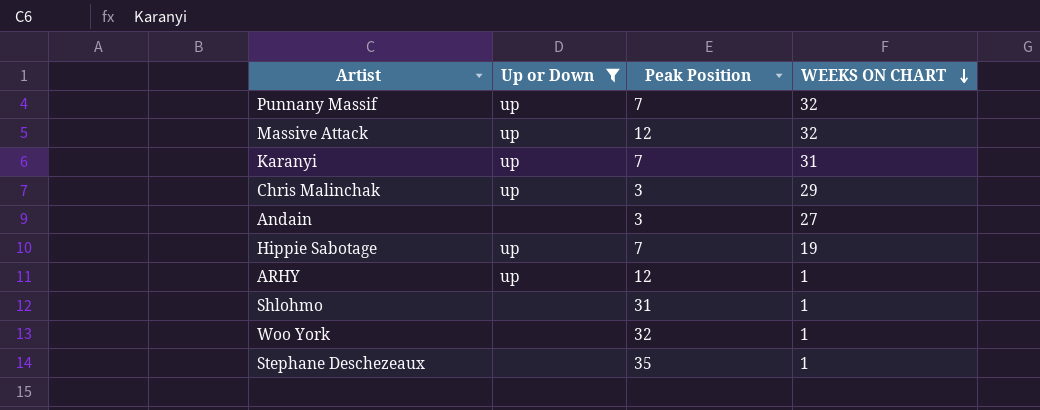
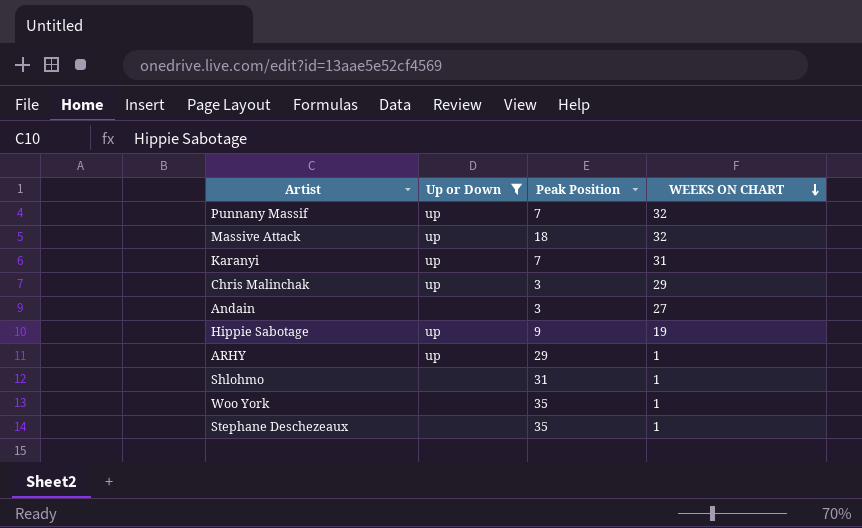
Massive Attack | Peak Position: 12 -> 18
Hippie Sabotage | Peak Position: 7 -> 9
ARHY | Peak Position: 12 -> 29
Woo York | Peak Position: 32 -> 35

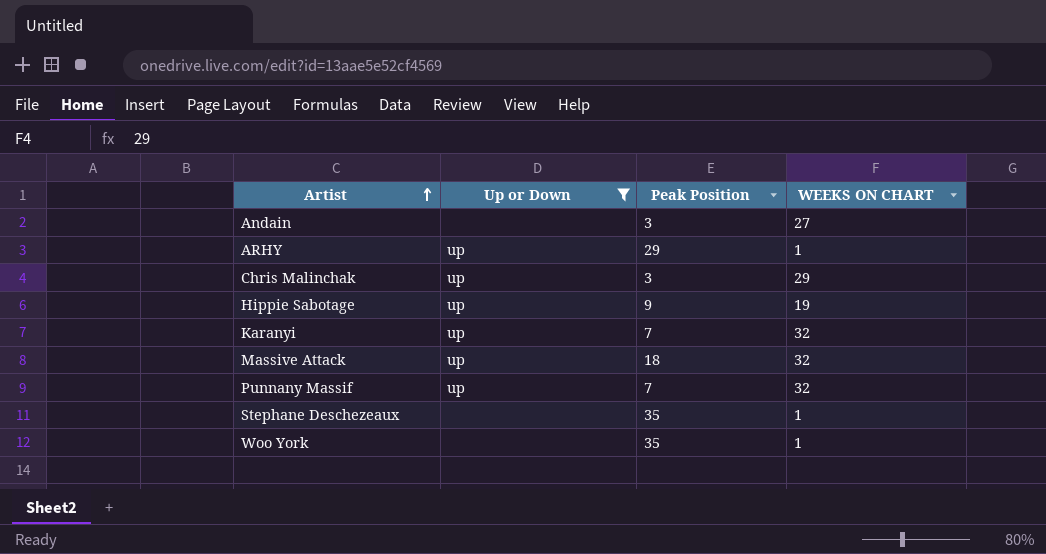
row order: WEEKS ON CHART descending -> Artist ascending
row Shlohmo: none | 31 | 1 -> none
Karanyi | WEEKS ON CHART: 31 -> 32

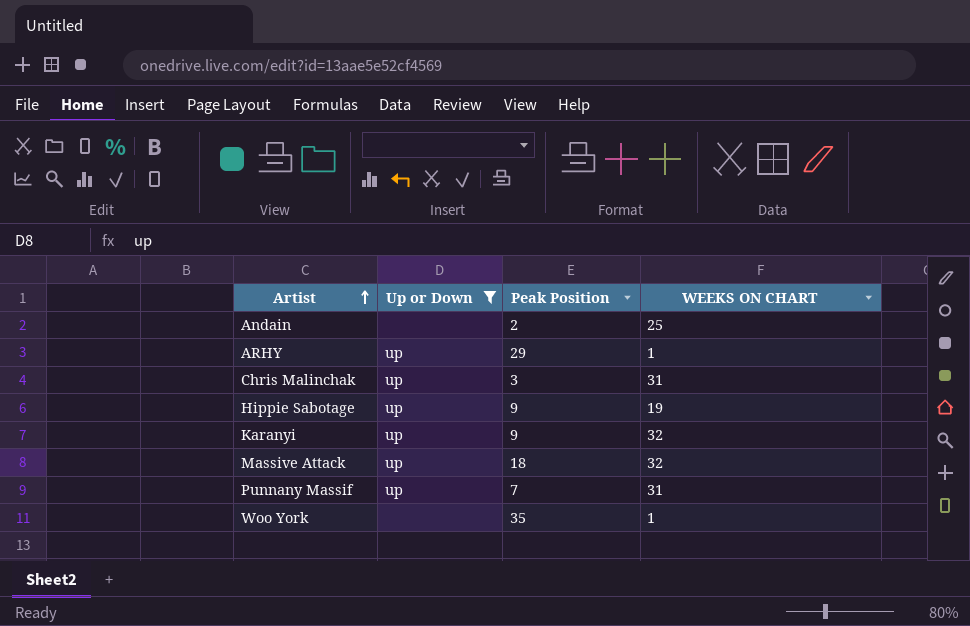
row Stephane Deschezeaux: none | 35 | 1 -> none
Andain | Peak Position: 3 -> 2
Andain | WEEKS ON CHART: 27 -> 25
Chris Malinchak | WEEKS ON CHART: 29 -> 31
Karanyi | Peak Position: 7 -> 9
Punnany Massif | WEEKS ON CHART: 32 -> 31

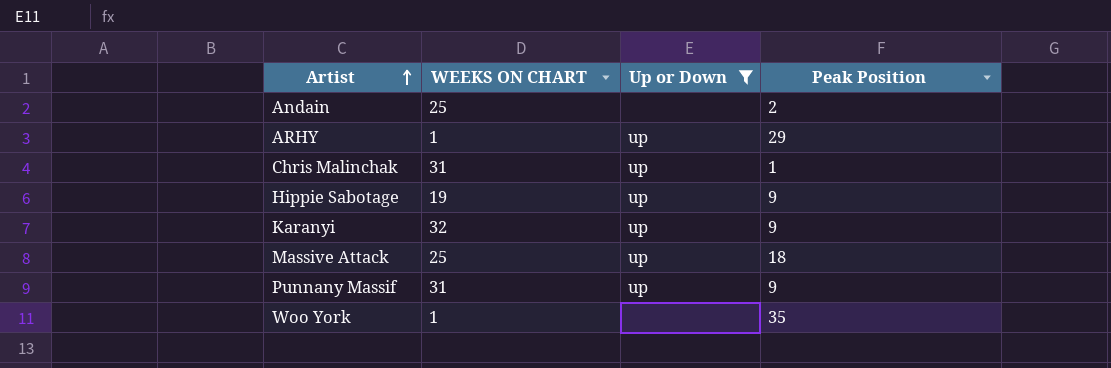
column WEEKS ON CHART | position: 4 -> 2
Chris Malinchak | Peak Position: 3 -> 1
Massive Attack | WEEKS ON CHART: 32 -> 25
Punnany Massif | Peak Position: 7 -> 9

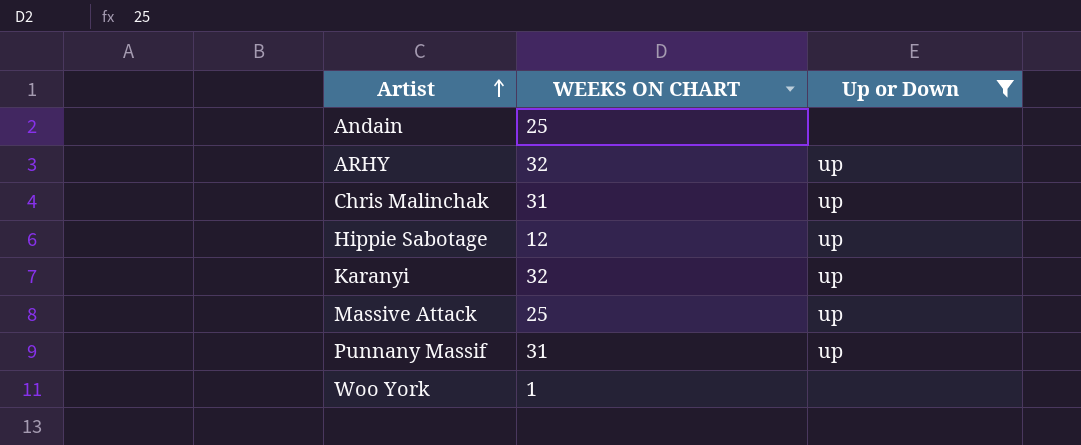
column Peak Position | position: 4 -> none
ARHY | WEEKS ON CHART: 1 -> 32
Hippie Sabotage | WEEKS ON CHART: 19 -> 12

